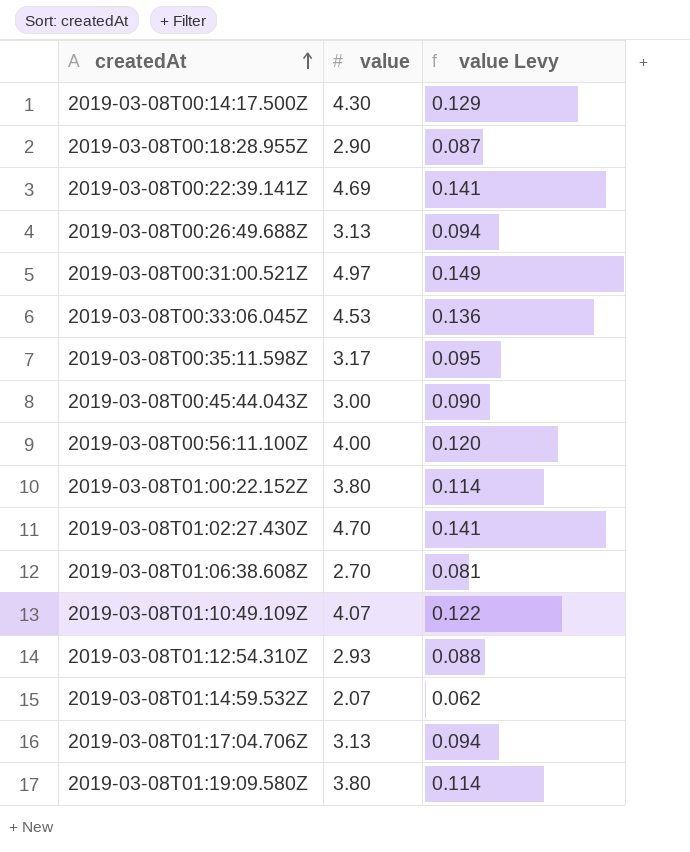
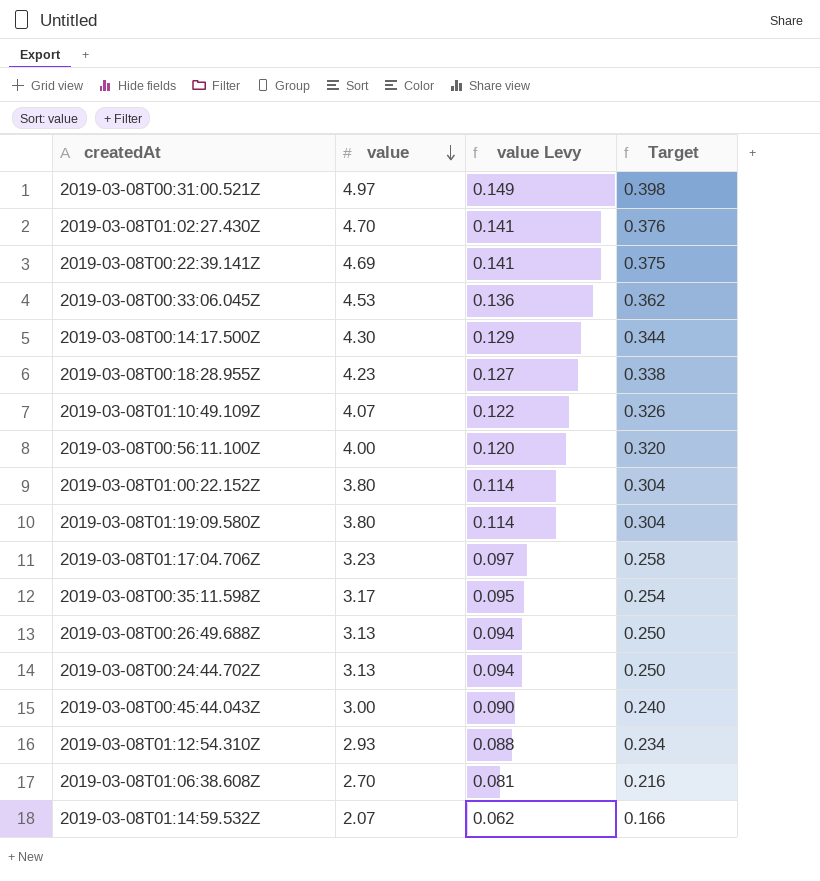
row order: createdAt ascending -> value descending
column Target | formula: none -> [value] * 0.08
2019-03-08T00:18:28.955Z | value: 2.90 -> 4.23
2019-03-08T00:18:28.955Z | value Levy: 0.087 -> 0.127
2019-03-08T01:17:04.706Z | value: 3.13 -> 3.23
2019-03-08T01:17:04.706Z | value Levy: 0.094 -> 0.097
row 2019-03-08T00:24:44.702Z: none -> 3.13 | 0.094 | 0.250

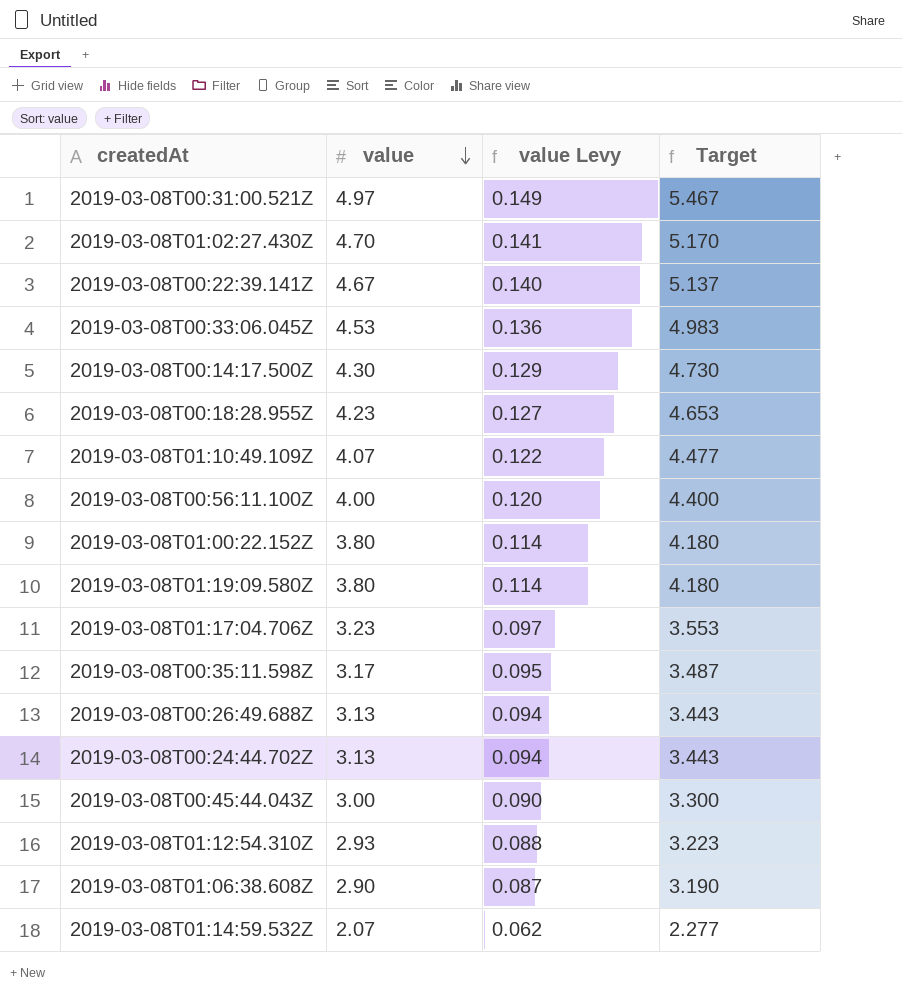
column Target | formula: [value] * 0.08 -> [value] * 1.1
2019-03-08T00:22:39.141Z | value: 4.69 -> 4.67
2019-03-08T00:22:39.141Z | value Levy: 0.141 -> 0.140
2019-03-08T01:06:38.608Z | value: 2.70 -> 2.90
2019-03-08T01:06:38.608Z | value Levy: 0.081 -> 0.087

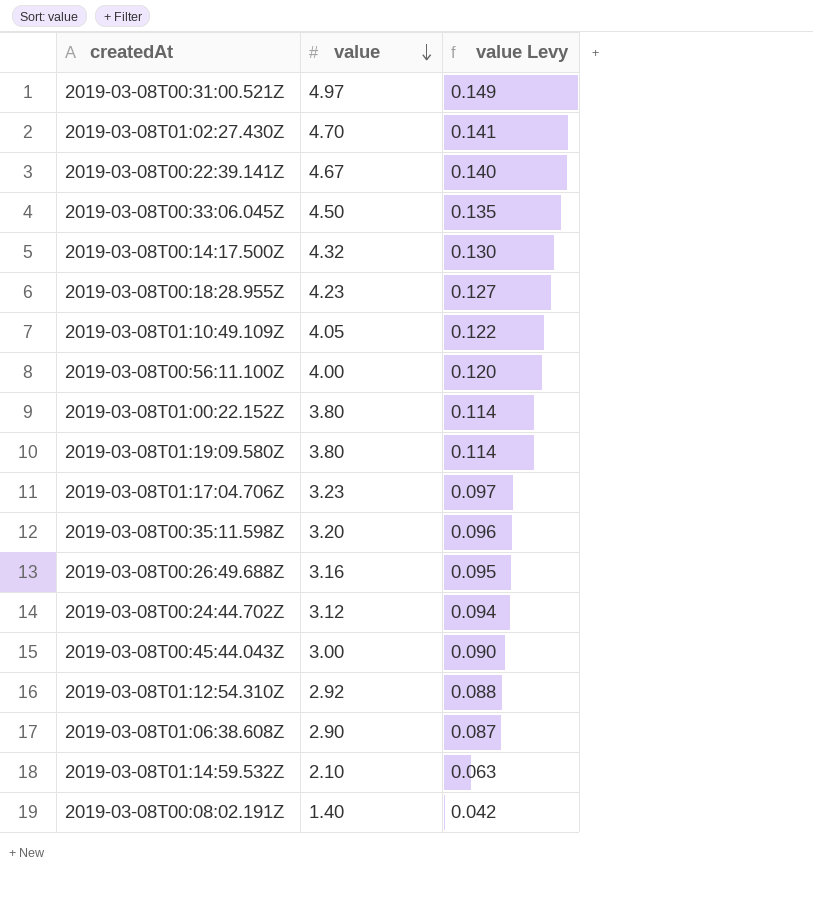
column Target | formula: [value] * 1.1 -> none
2019-03-08T00:33:06.045Z | value: 4.53 -> 4.50
2019-03-08T00:33:06.045Z | value Levy: 0.136 -> 0.135
2019-03-08T00:14:17.500Z | value: 4.30 -> 4.32
2019-03-08T00:14:17.500Z | value Levy: 0.129 -> 0.130
2019-03-08T01:10:49.109Z | value: 4.07 -> 4.05
2019-03-08T00:35:11.598Z | value: 3.17 -> 3.20
2019-03-08T00:35:11.598Z | value Levy: 0.095 -> 0.096
2019-03-08T00:26:49.688Z | value: 3.13 -> 3.16
2019-03-08T00:26:49.688Z | value Levy: 0.094 -> 0.095
2019-03-08T00:24:44.702Z | value: 3.13 -> 3.12
2019-03-08T01:12:54.310Z | value: 2.93 -> 2.92
2019-03-08T01:14:59.532Z | value: 2.07 -> 2.10
2019-03-08T01:14:59.532Z | value Levy: 0.062 -> 0.063
row 2019-03-08T00:08:02.191Z: none -> 1.40 | 0.042

